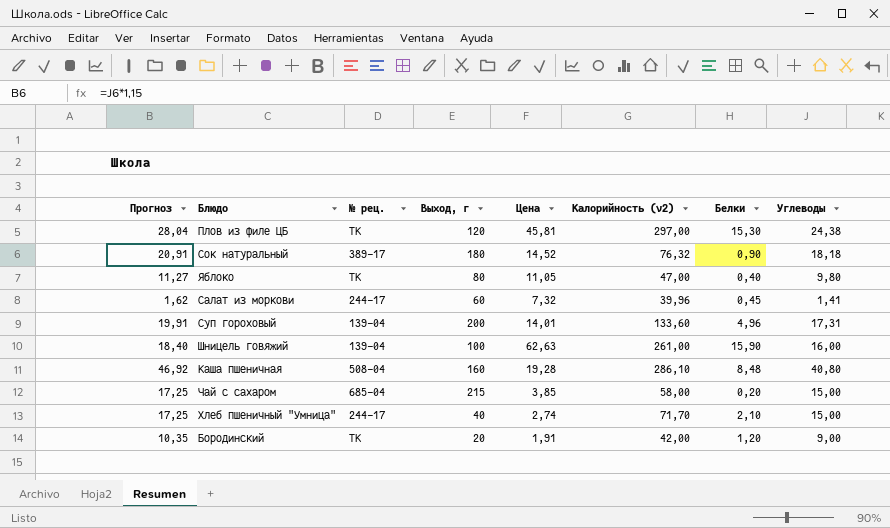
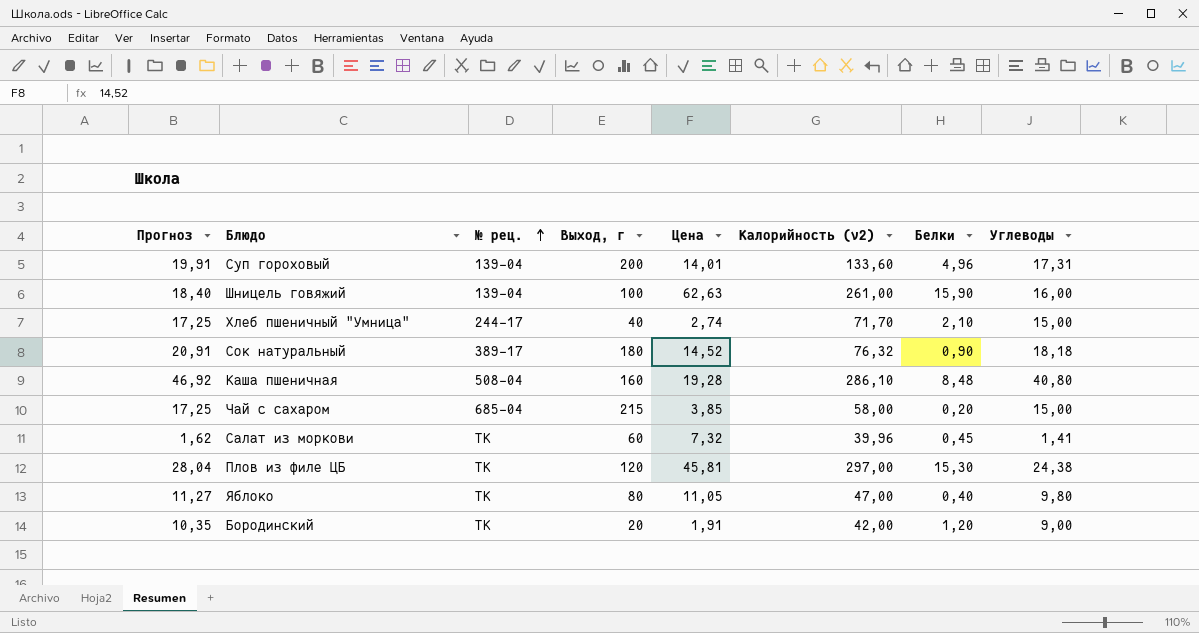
row order: none -> № рец. ascending
Салат из моркови | № рец.: 244-17 -> ТК

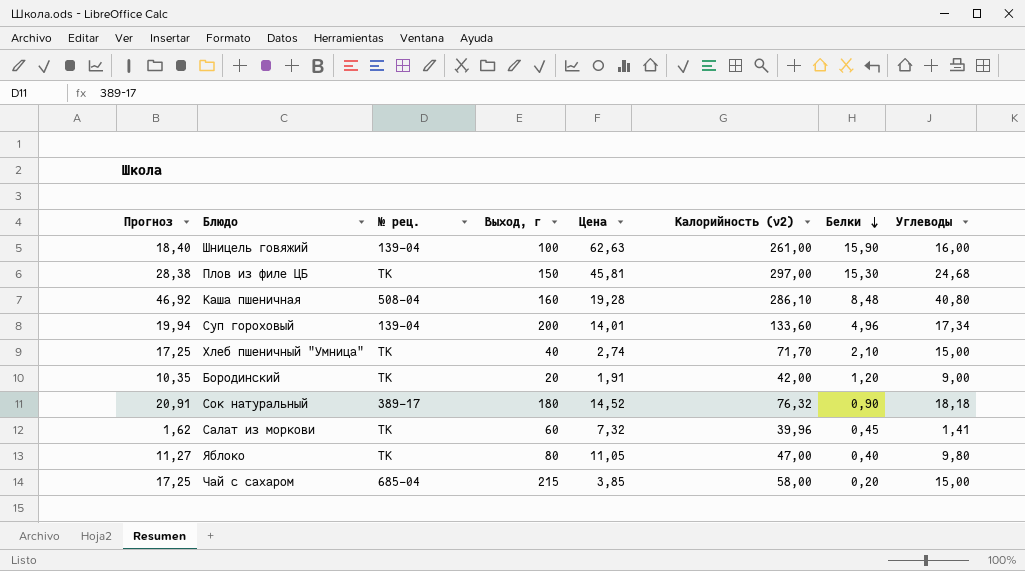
row order: № рец. ascending -> Белки descending
Плов из филе ЦБ | Прогноз: 28,04 -> 28,38
Плов из филе ЦБ | Выход, г: 120 -> 150
Плов из филе ЦБ | Углеводы: 24,38 -> 24,68
Суп гороховый | Прогноз: 19,91 -> 19,94
Суп гороховый | Углеводы: 17,31 -> 17,34
Хлеб пшеничный "Умница" | № рец.: 244-17 -> ТК

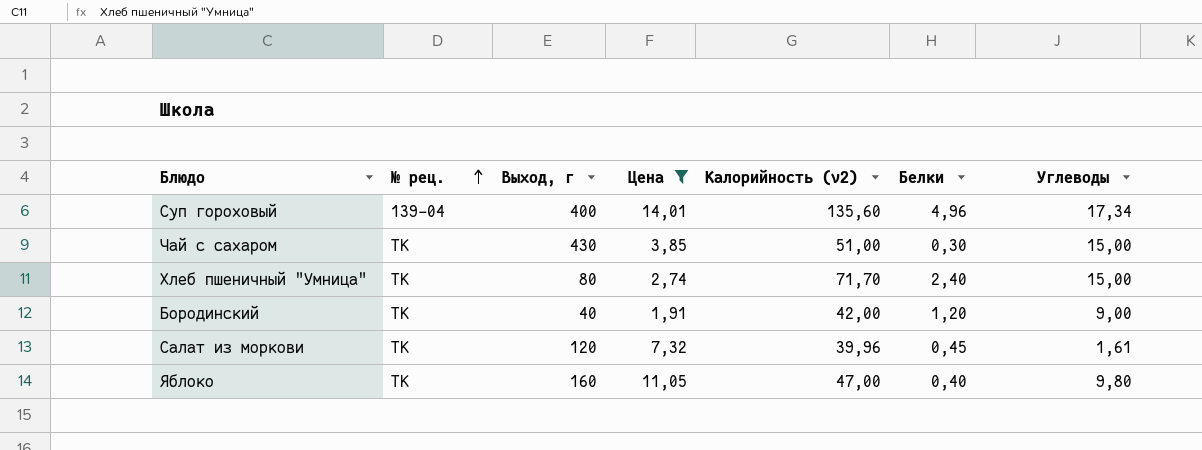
filter: none -> Цена <= 14,01
row order: Белки descending -> № рец. ascending
column Прогноз | formula: [Углеводы] * 1,15 -> none
Суп гороховый | Выход, г: 200 -> 400
Суп гороховый | Калорийность (v2): 133,60 -> 135,60
Чай с сахаром | № рец.: 685-04 -> ТК
Чай с сахаром | Выход, г: 215 -> 430
Чай с сахаром | Калорийность (v2): 58,00 -> 51,00
Чай с сахаром | Белки: 0,20 -> 0,30
Хлеб пшеничный "Умница" | Выход, г: 40 -> 80
Хлеб пшеничный "Умница" | Белки: 2,10 -> 2,40
Бородинский | Выход, г: 20 -> 40
Салат из моркови | Выход, г: 60 -> 120
Салат из моркови | Углеводы: 1,41 -> 1,61
Яблоко | Выход, г: 80 -> 160

